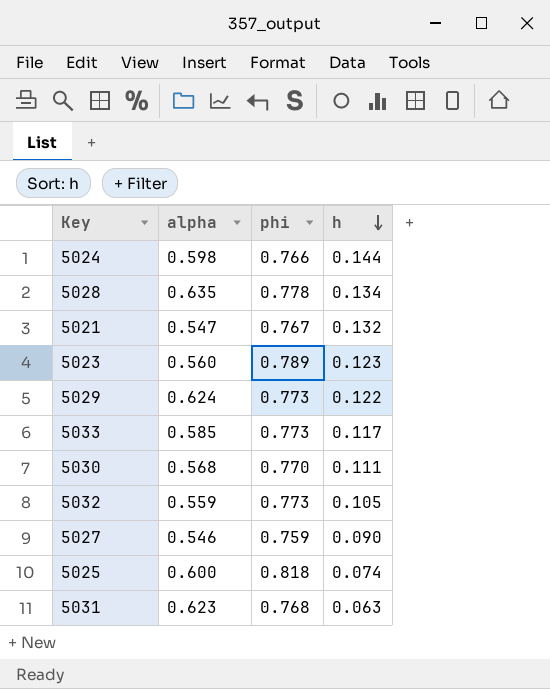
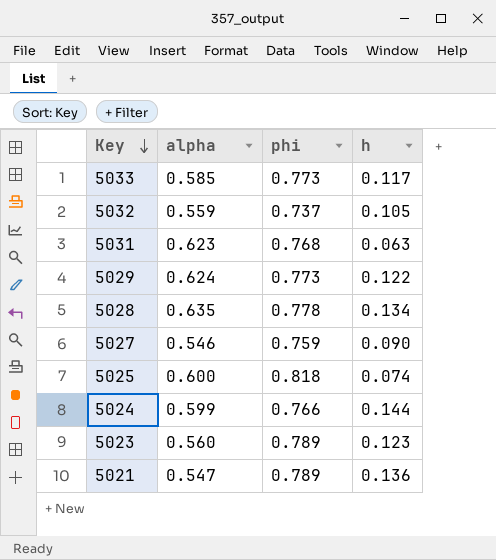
row order: h descending -> Key descending
row 5030: 0.568 | 0.770 | 0.111 -> none
5032 | phi: 0.773 -> 0.737
5024 | alpha: 0.598 -> 0.599
5021 | phi: 0.767 -> 0.789
5021 | h: 0.132 -> 0.136

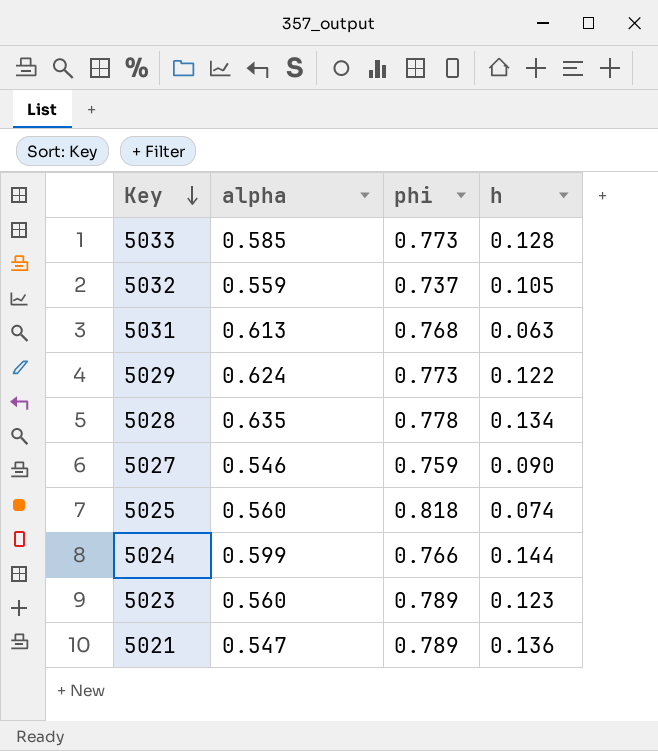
5033 | h: 0.117 -> 0.128
5031 | alpha: 0.623 -> 0.613
5025 | alpha: 0.600 -> 0.560

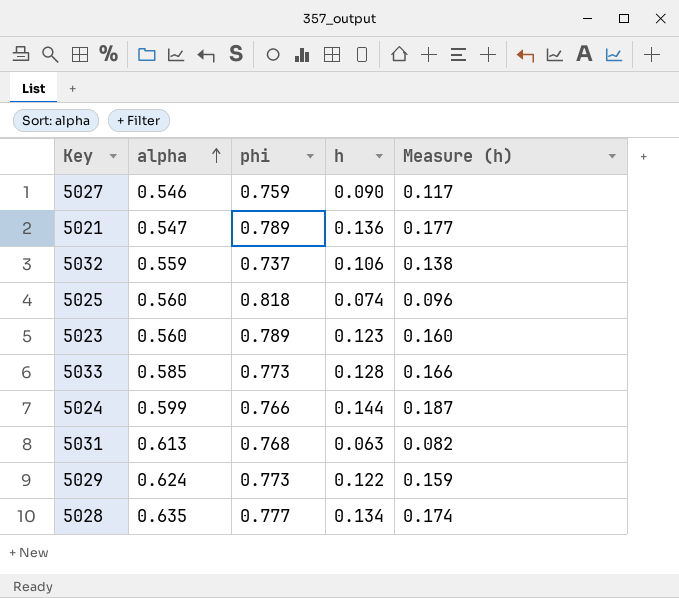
row order: Key descending -> alpha ascending
column Measure (h) | formula: none -> [h] * 1.3
5032 | h: 0.105 -> 0.106
5028 | phi: 0.778 -> 0.777

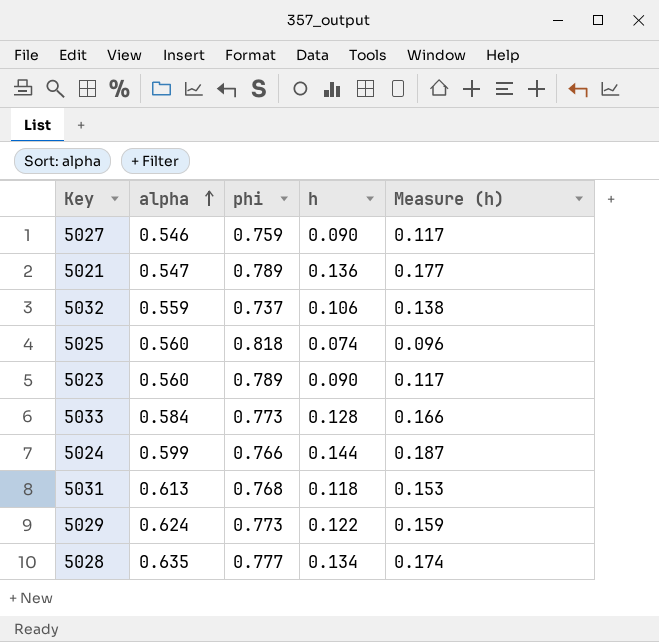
5023 | h: 0.123 -> 0.090
5023 | Measure (h): 0.160 -> 0.117
5033 | alpha: 0.585 -> 0.584
5031 | h: 0.063 -> 0.118
5031 | Measure (h): 0.082 -> 0.153

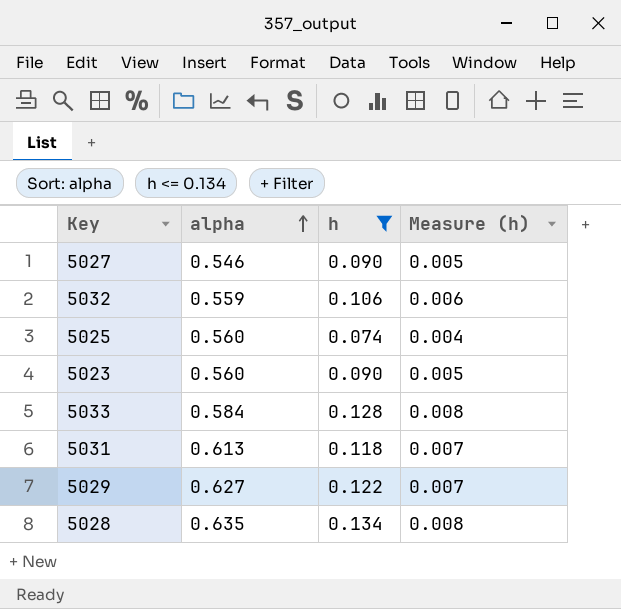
filter: none -> h <= 0.134
column phi | position: 3 -> none
column Measure (h) | formula: [h] * 1.3 -> [h] * 0.06
5029 | alpha: 0.624 -> 0.627

